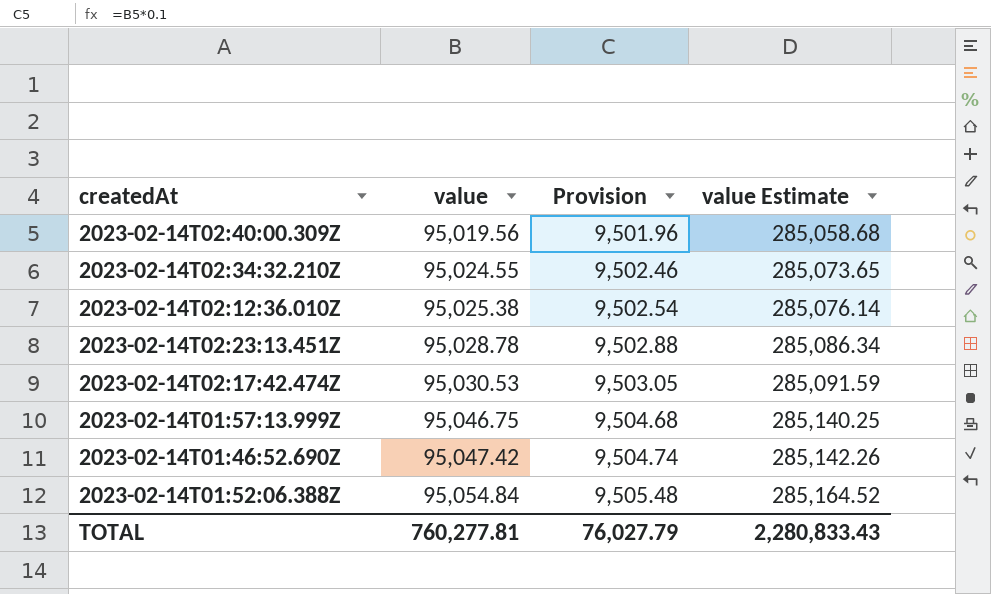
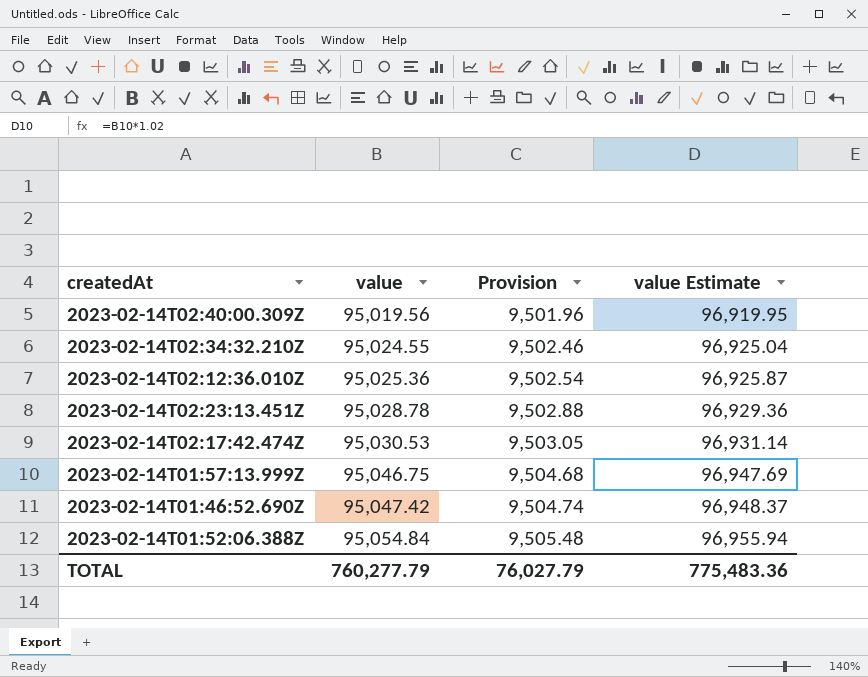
column value Estimate | formula: [value] * 3 -> [value] * 1.02
2023-02-14T02:12:36.010Z | value: 95,025.38 -> 95,025.36
TOTAL | value: 760,277.81 -> 760,277.79
TOTAL | value Estimate: 2,280,833.43 -> 775,483.36

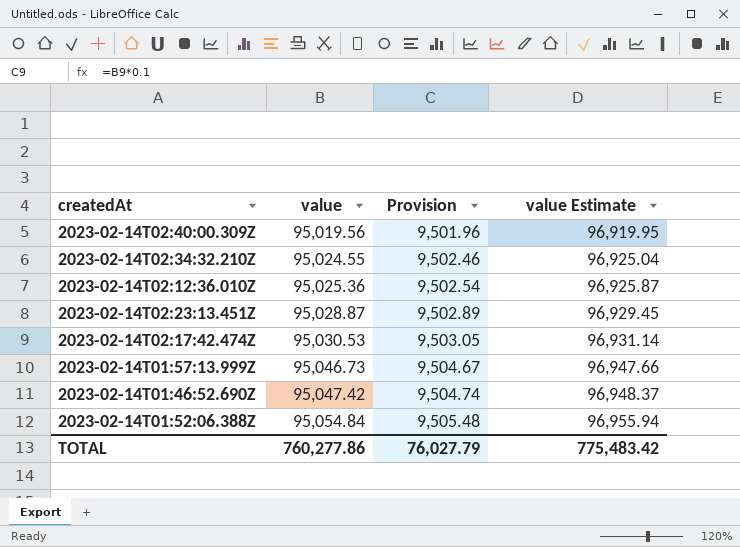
2023-02-14T02:23:13.451Z | value: 95,028.78 -> 95,028.87
2023-02-14T02:23:13.451Z | Provision: 9,502.88 -> 9,502.89
2023-02-14T02:23:13.451Z | value Estimate: 96,929.36 -> 96,929.45
2023-02-14T01:57:13.999Z | value: 95,046.75 -> 95,046.73
2023-02-14T01:57:13.999Z | Provision: 9,504.68 -> 9,504.67
2023-02-14T01:57:13.999Z | value Estimate: 96,947.69 -> 96,947.66
TOTAL | value: 760,277.79 -> 760,277.86
TOTAL | value Estimate: 775,483.36 -> 775,483.42

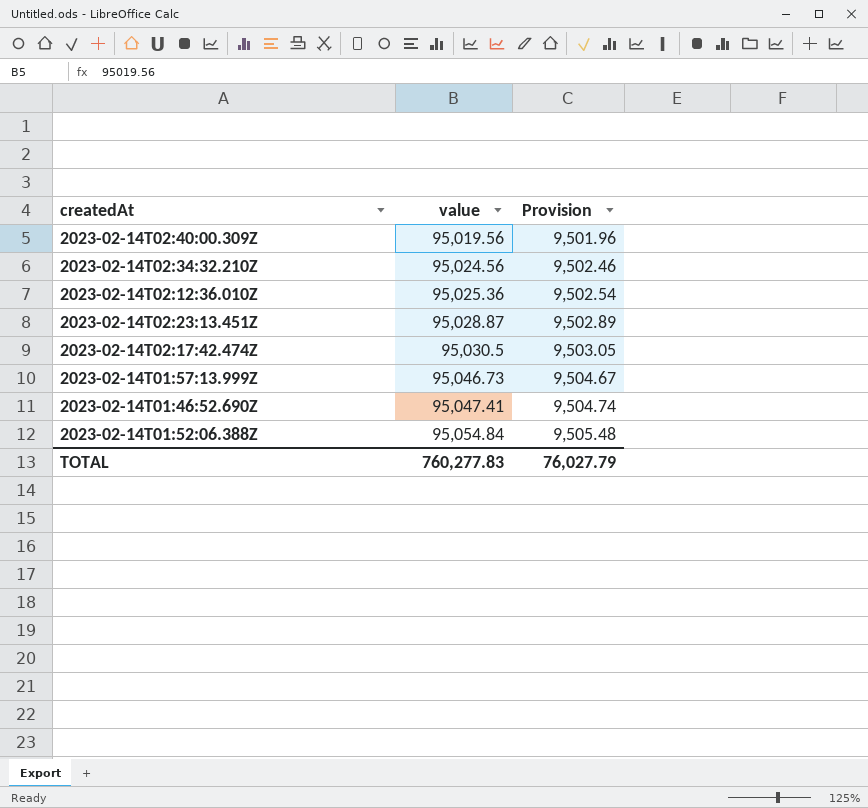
column value Estimate | formula: [value] * 1.02 -> none
2023-02-14T02:34:32.210Z | value: 95,024.55 -> 95,024.56
2023-02-14T02:17:42.474Z | value: 95,030.53 -> 95,030.5
2023-02-14T01:46:52.690Z | value: 95,047.42 -> 95,047.41
TOTAL | value: 760,277.86 -> 760,277.83

